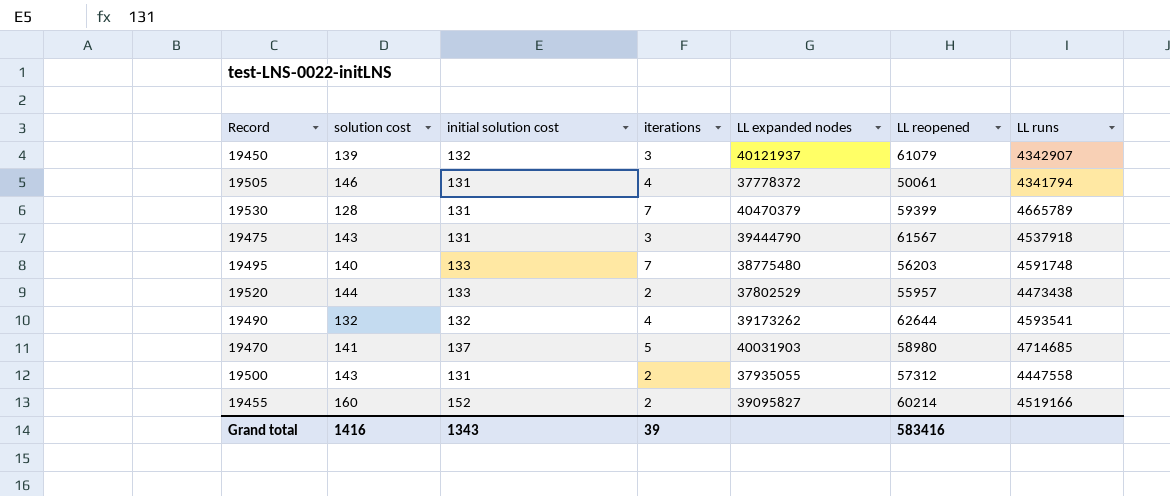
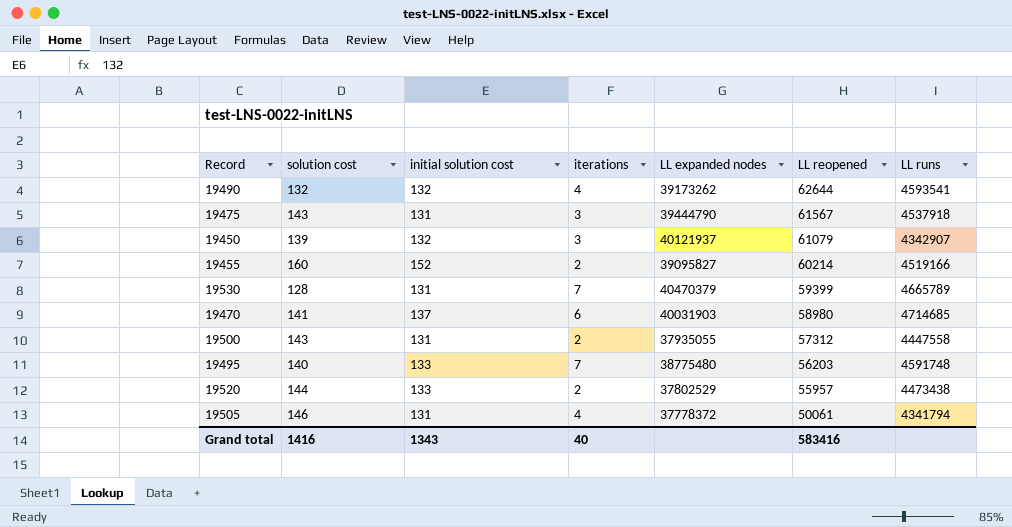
row order: none -> LL reopened descending
19470 | iterations: 5 -> 6
Grand total | iterations: 39 -> 40

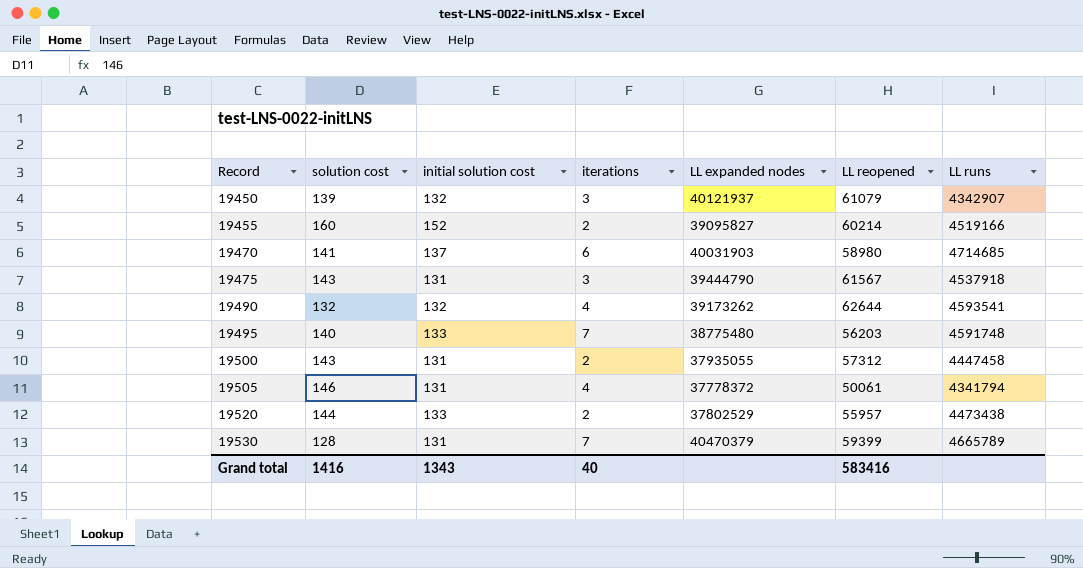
row order: LL reopened descending -> Record ascending
19500 | LL runs: 4447558 -> 4447458

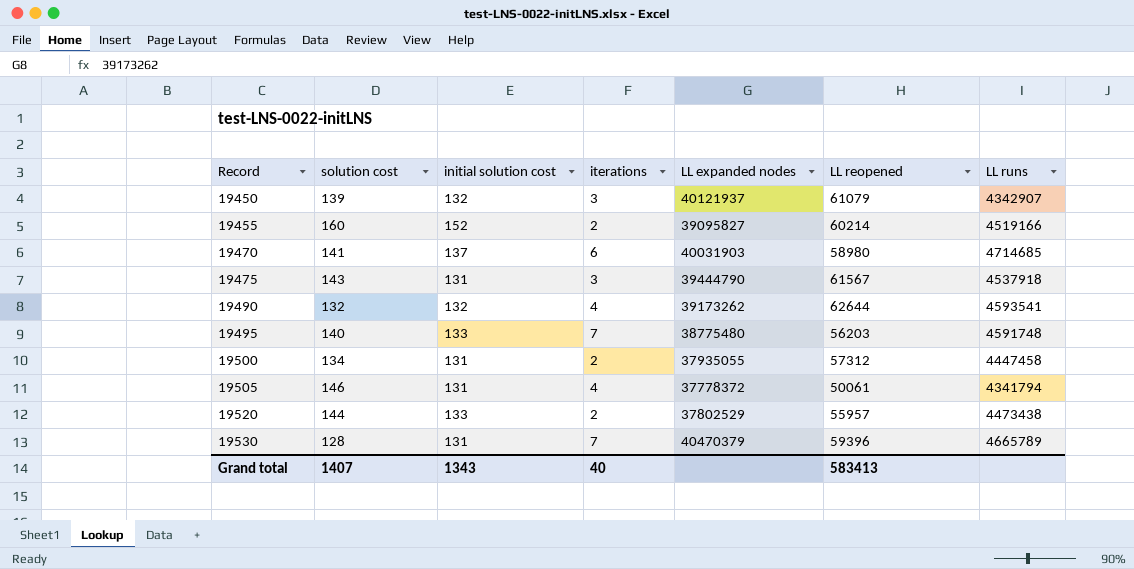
19500 | solution cost: 143 -> 134
19530 | LL reopened: 59399 -> 59396
Grand total | solution cost: 1416 -> 1407
Grand total | LL reopened: 583416 -> 583413

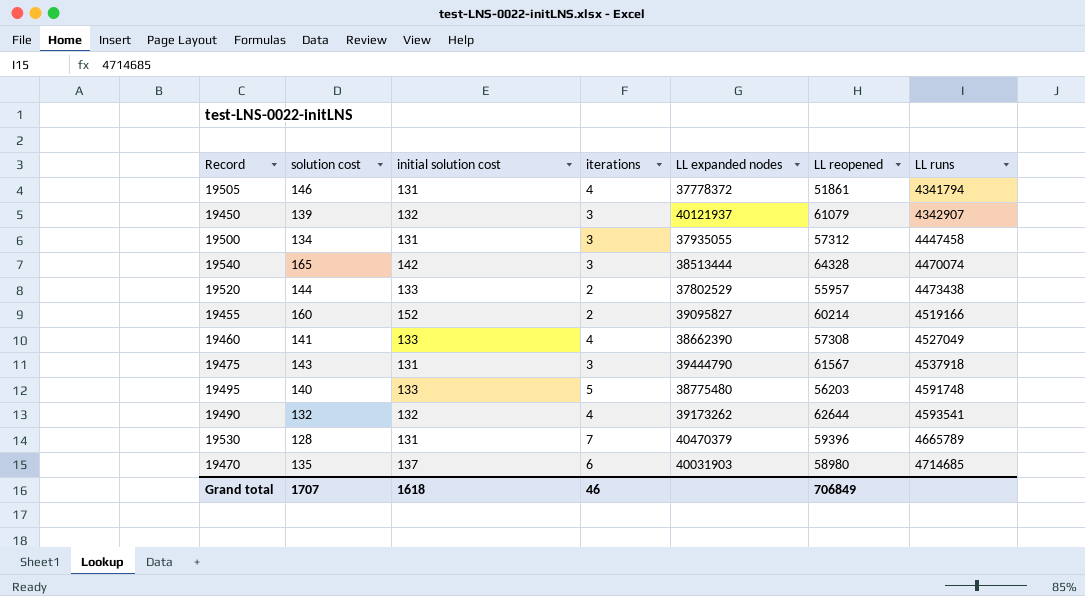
row order: Record ascending -> LL runs ascending
19505 | LL reopened: 50061 -> 51861
19500 | iterations: 2 -> 3
row 19540: none -> 165 | 142 | 3 | 38513444 | 64328 | 4470074
row 19460: none -> 141 | 133 | 4 | 38662390 | 57308 | 4527049
19495 | iterations: 7 -> 5
19470 | solution cost: 141 -> 135
Grand total | solution cost: 1407 -> 1707
Grand total | initial solution cost: 1343 -> 1618
Grand total | iterations: 40 -> 46
Grand total | LL reopened: 583413 -> 706849

